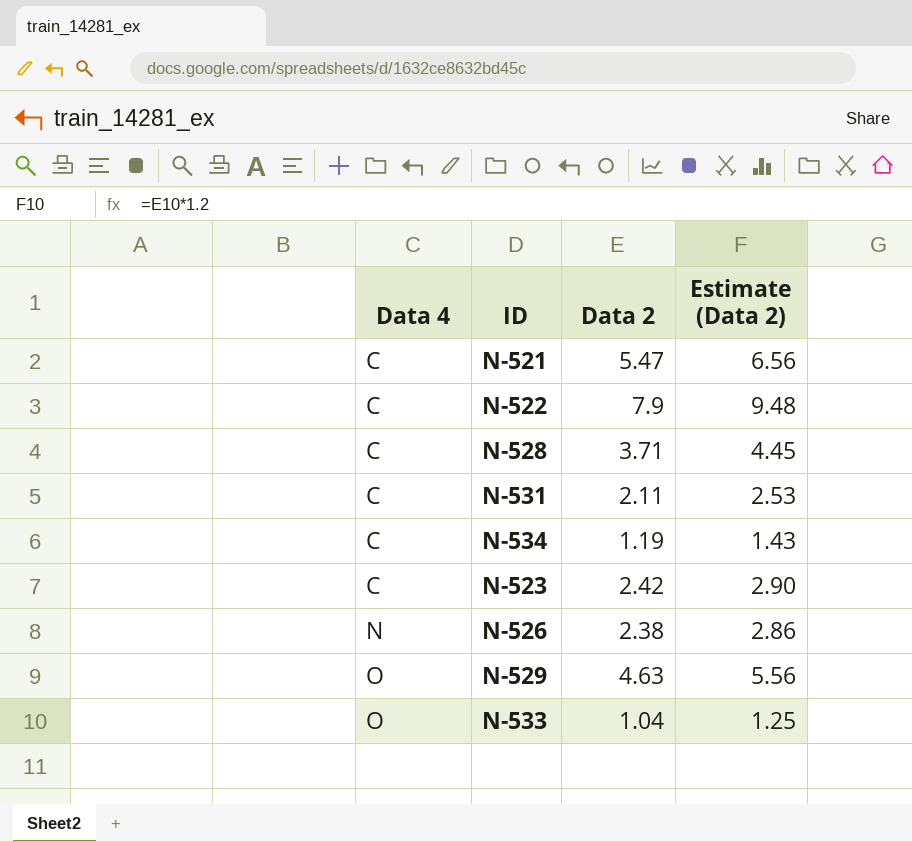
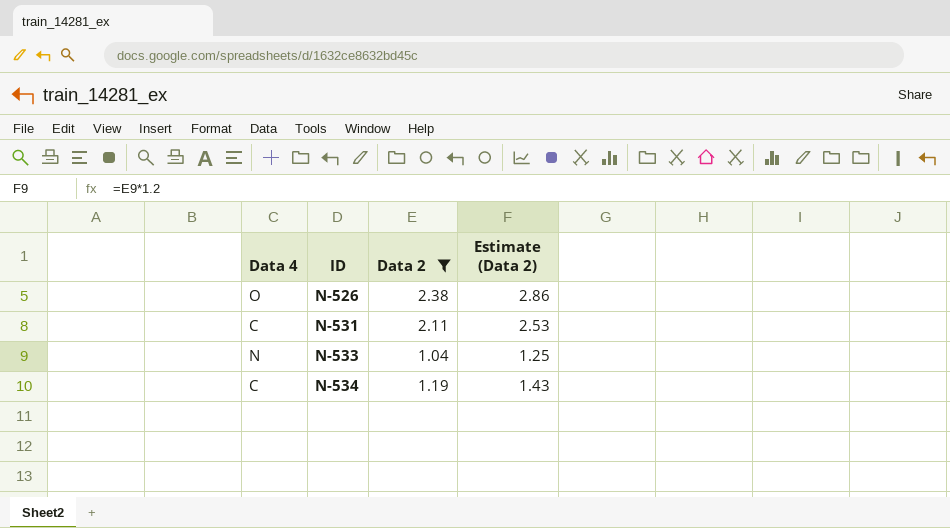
filter: none -> Data 2 <= 2.38
row order: Data 4 ascending -> ID ascending
N-526 | Data 4: N -> O
N-533 | Data 4: O -> N

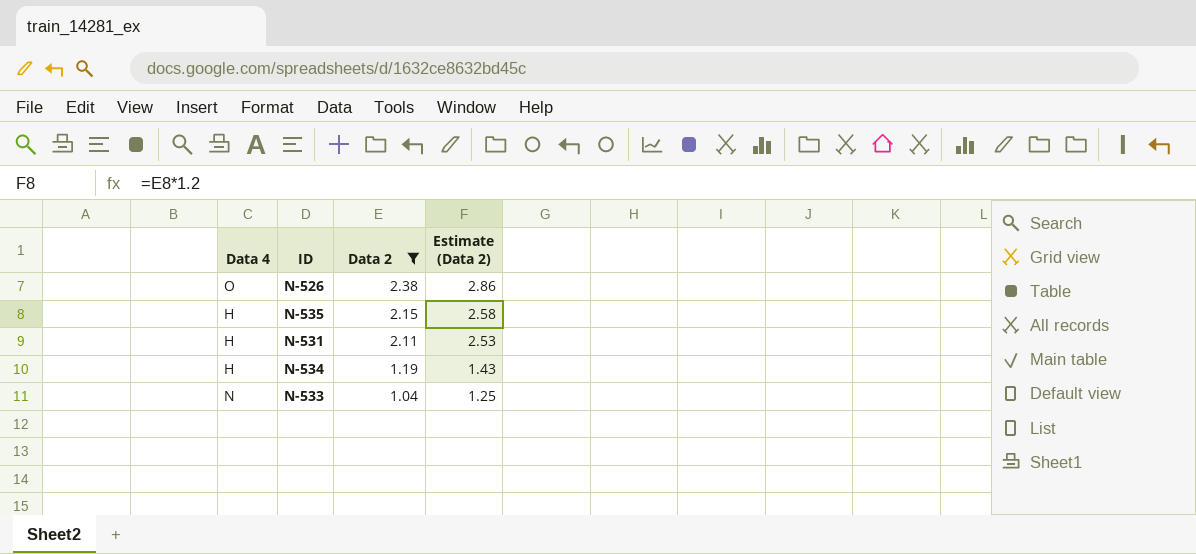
row order: ID ascending -> Data 2 descending
row N-535: none -> H | 2.15 | 2.58
N-531 | Data 4: C -> H
N-534 | Data 4: C -> H

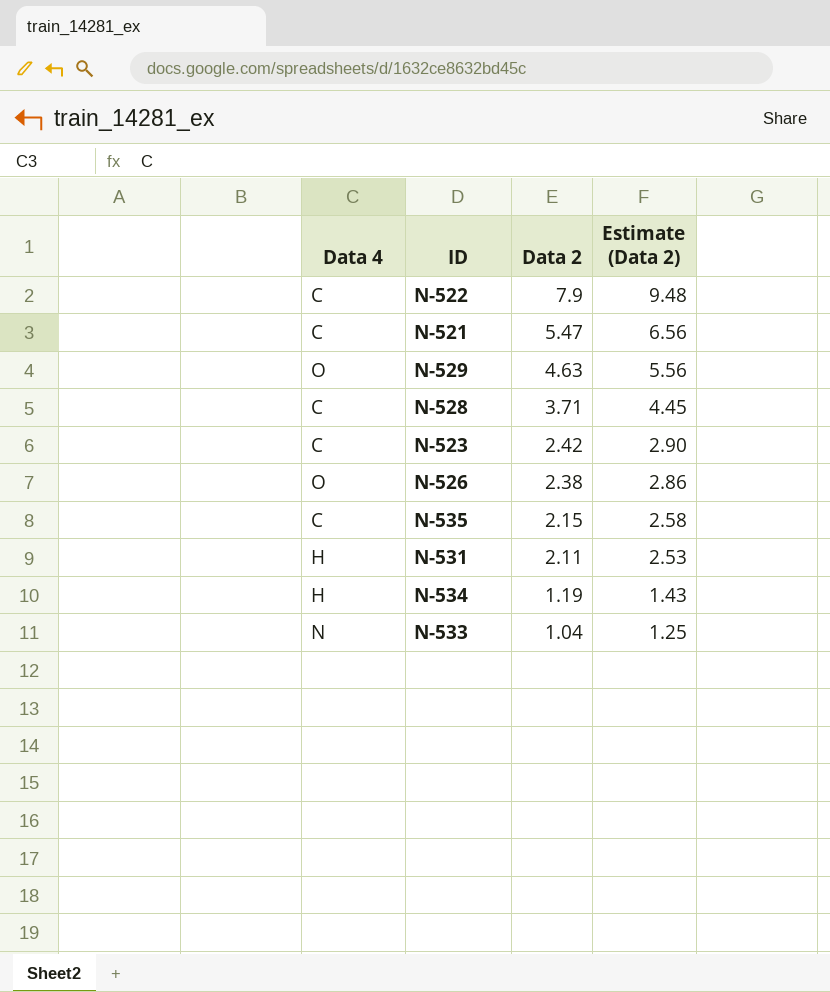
filter: Data 2 <= 2.38 -> none
N-535 | Data 4: H -> C

